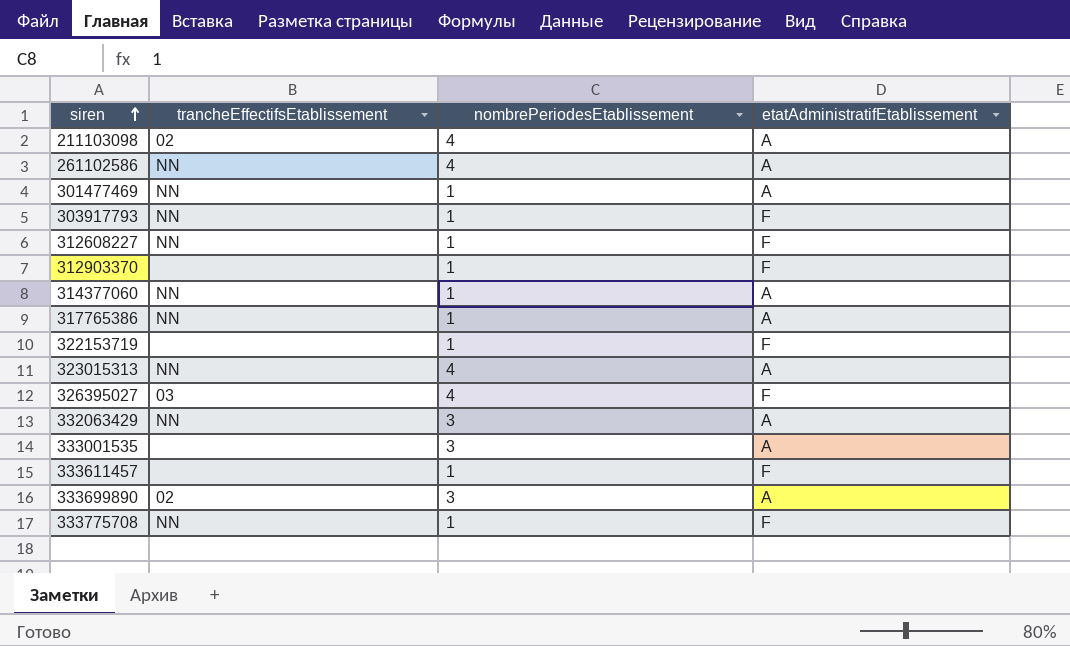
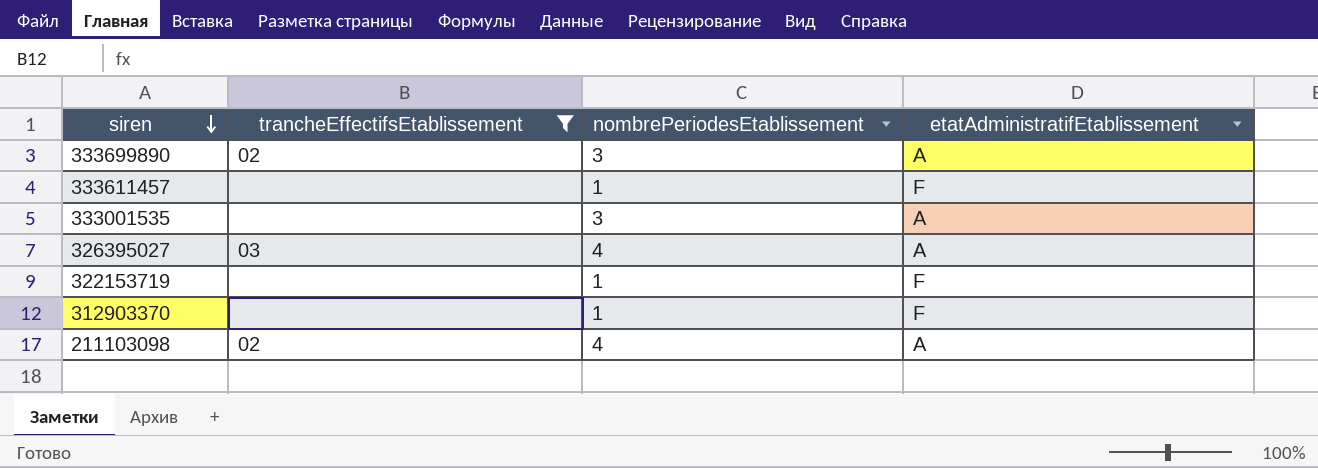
filter: none -> trancheEffectifsEtablissement != NN
row order: siren ascending -> siren descending
326395027 | etatAdministratifEtablissement: F -> A

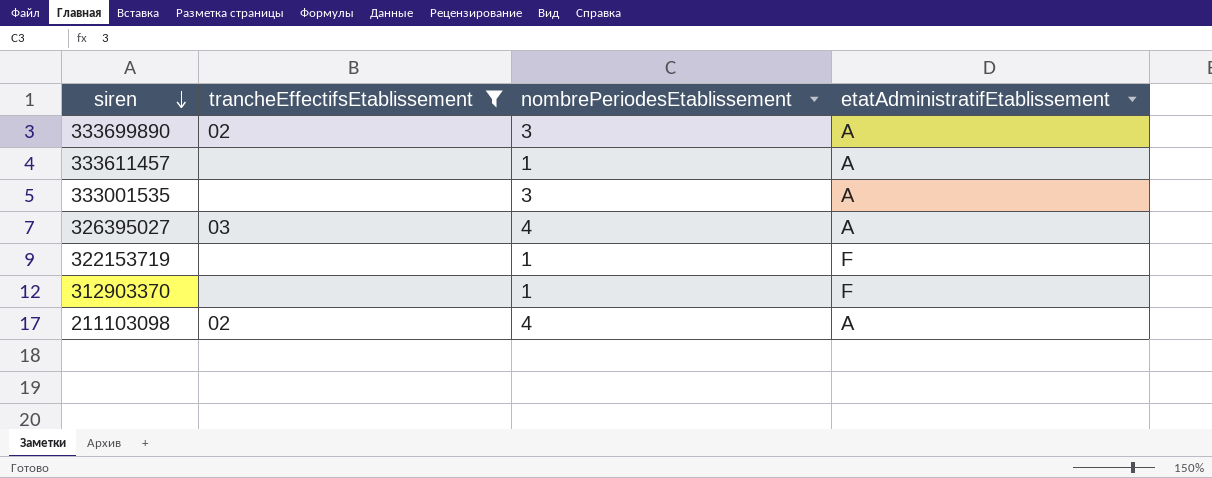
333611457 | etatAdministratifEtablissement: F -> A

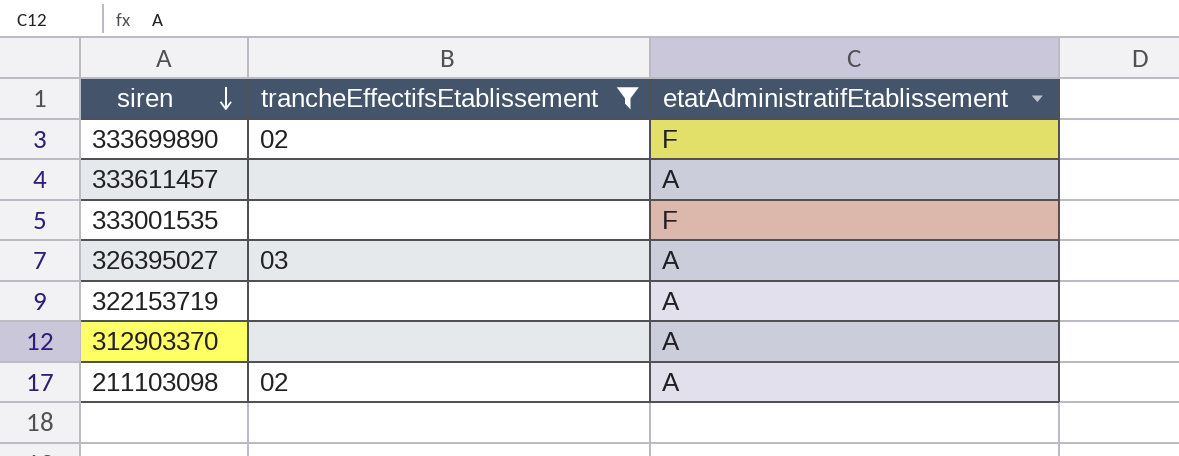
column nombrePeriodesEtablissement | position: 3 -> none
333699890 | etatAdministratifEtablissement: A -> F
333001535 | etatAdministratifEtablissement: A -> F
322153719 | etatAdministratifEtablissement: F -> A
312903370 | etatAdministratifEtablissement: F -> A

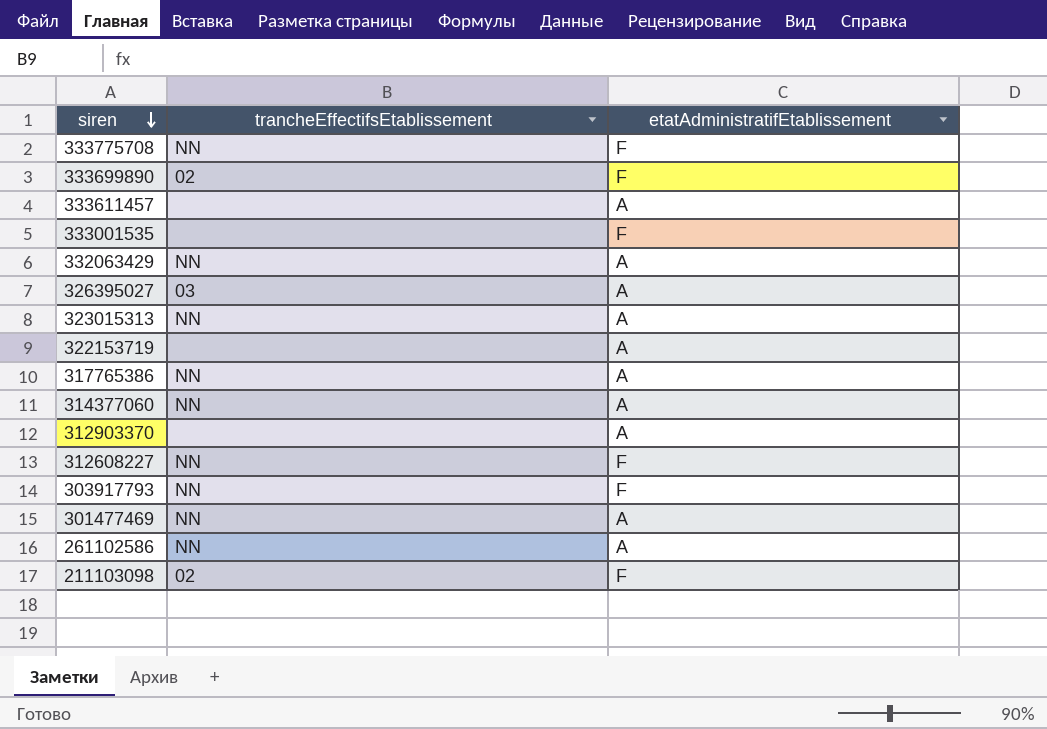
filter: trancheEffectifsEtablissement != NN -> none
211103098 | etatAdministratifEtablissement: A -> F

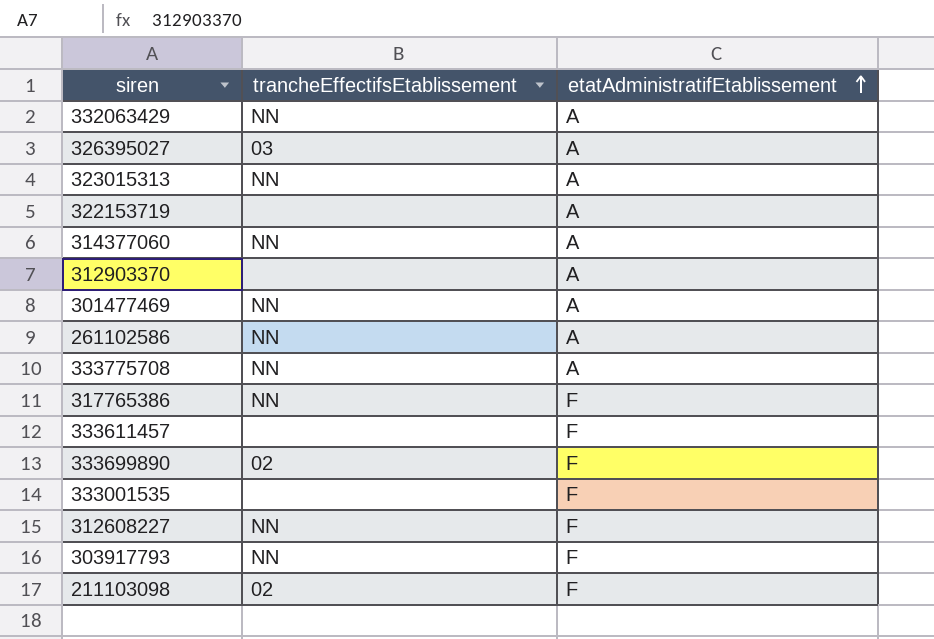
row order: siren descending -> etatAdministratifEtablissement ascending
333775708 | etatAdministratifEtablissement: F -> A
317765386 | etatAdministratifEtablissement: A -> F
333611457 | etatAdministratifEtablissement: A -> F

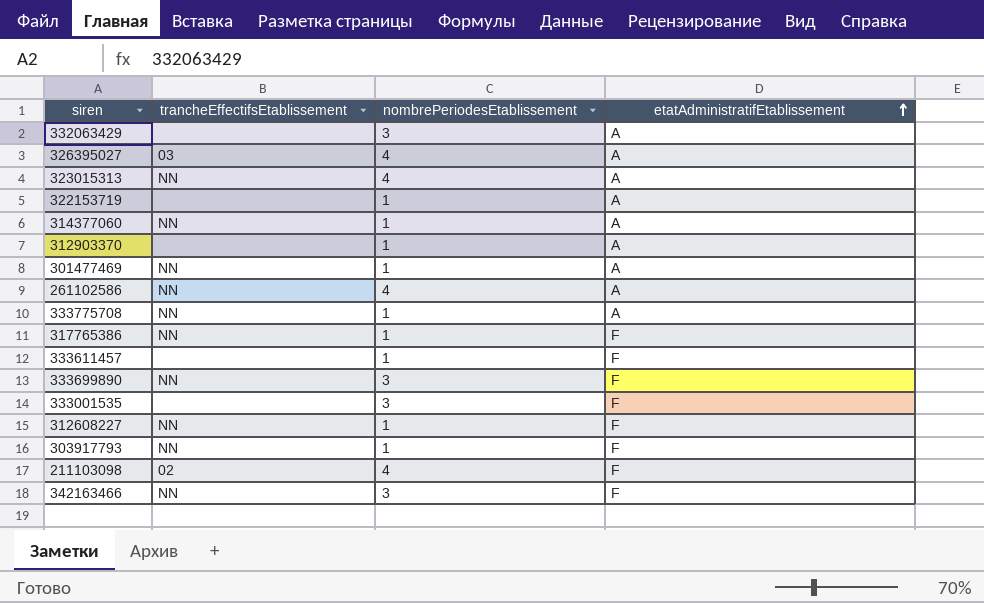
column nombrePeriodesEtablissement | position: none -> 3
332063429 | trancheEffectifsEtablissement: NN -> none
333699890 | trancheEffectifsEtablissement: 02 -> NN
row 342163466: none -> NN | 3 | F

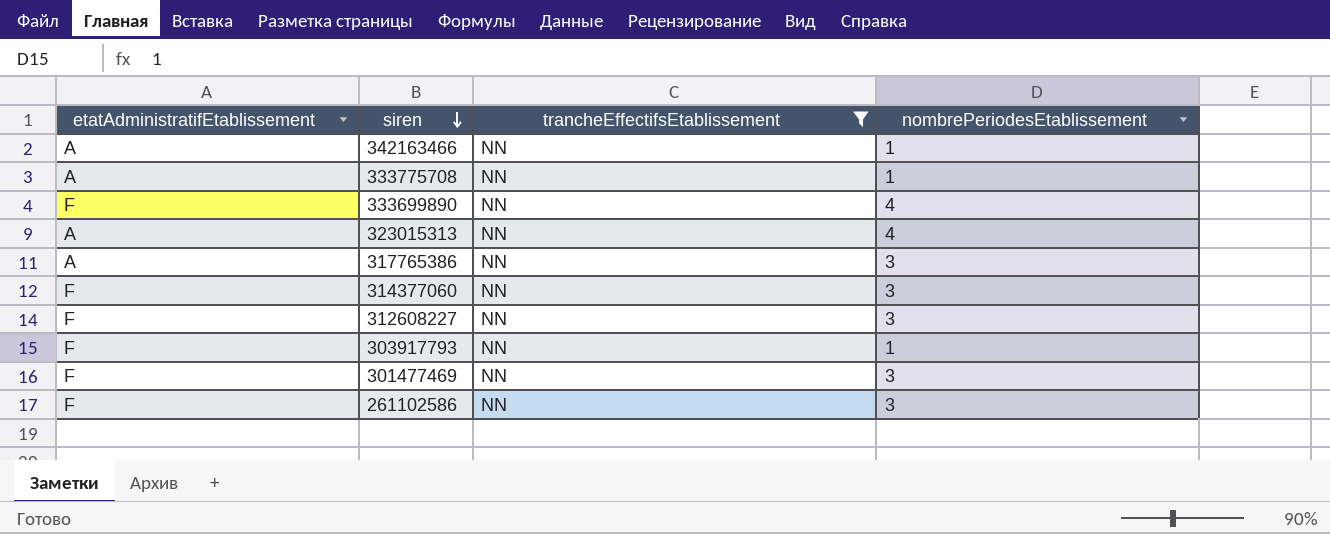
filter: none -> trancheEffectifsEtablissement = NN
row order: etatAdministratifEtablissement ascending -> siren descending
column etatAdministratifEtablissement | position: 4 -> 1
342163466 | etatAdministratifEtablissement: F -> A
342163466 | nombrePeriodesEtablissement: 3 -> 1
333699890 | nombrePeriodesEtablissement: 3 -> 4
317765386 | etatAdministratifEtablissement: F -> A
317765386 | nombrePeriodesEtablissement: 1 -> 3
314377060 | etatAdministratifEtablissement: A -> F
314377060 | nombrePeriodesEtablissement: 1 -> 3
312608227 | nombrePeriodesEtablissement: 1 -> 3
301477469 | etatAdministratifEtablissement: A -> F
301477469 | nombrePeriodesEtablissement: 1 -> 3
261102586 | etatAdministratifEtablissement: A -> F
261102586 | nombrePeriodesEtablissement: 4 -> 3

